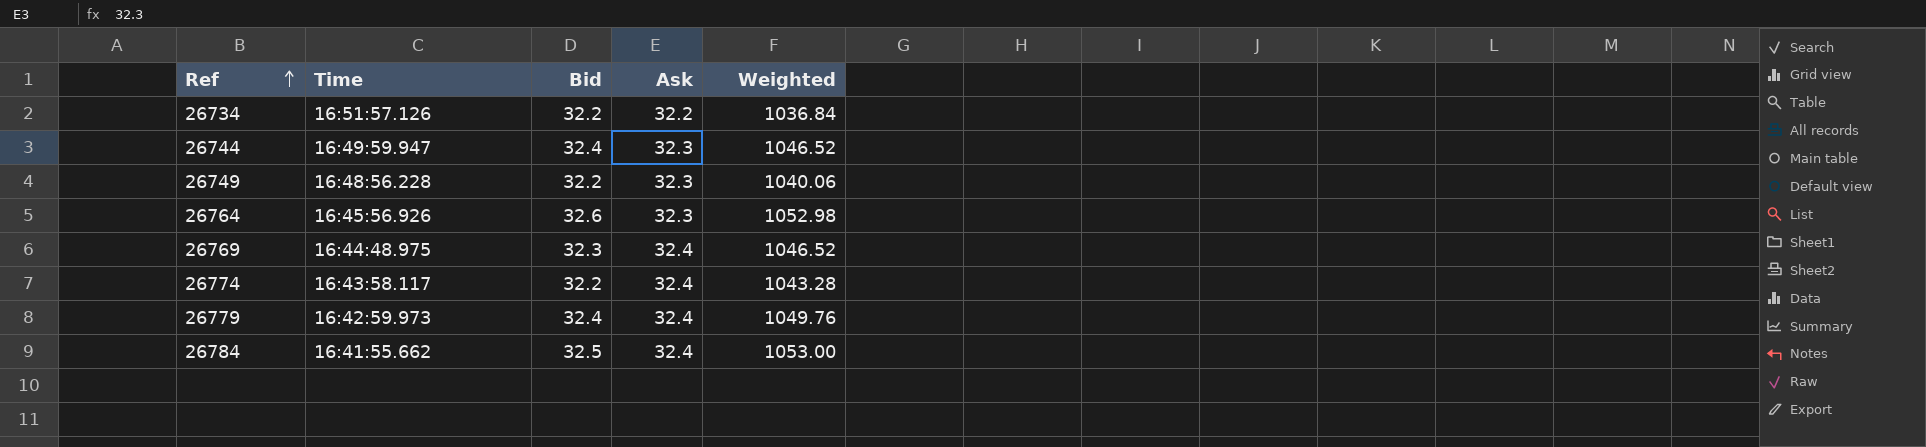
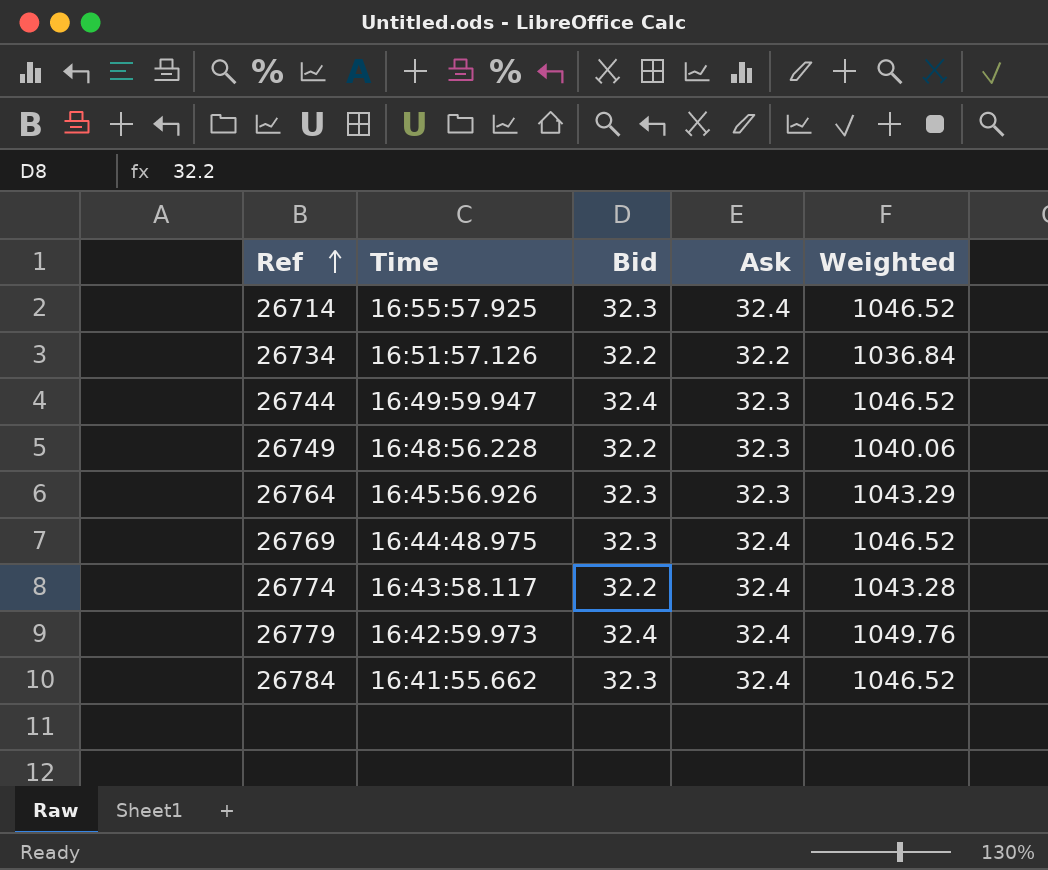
row 26714: none -> 16:55:57.925 | 32.3 | 32.4 | 1046.52
26764 | Bid: 32.6 -> 32.3
26764 | Weighted: 1052.98 -> 1043.29
26784 | Bid: 32.5 -> 32.3
26784 | Weighted: 1053.00 -> 1046.52

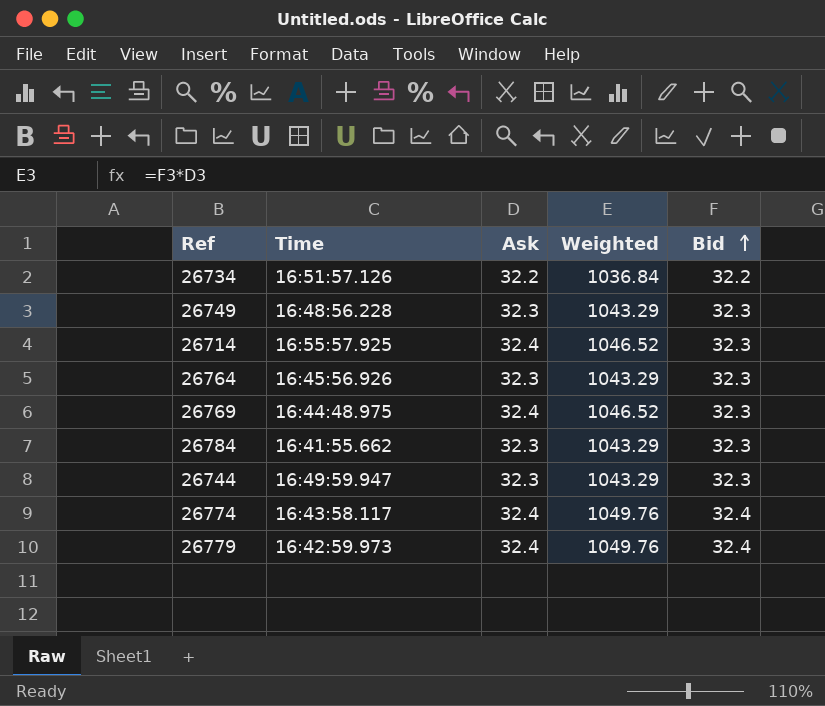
row order: Ref ascending -> Bid ascending
column Bid | position: 3 -> 5
26749 | Weighted: 1040.06 -> 1043.29
26749 | Bid: 32.2 -> 32.3
26784 | Ask: 32.4 -> 32.3
26784 | Weighted: 1046.52 -> 1043.29
26744 | Weighted: 1046.52 -> 1043.29
26744 | Bid: 32.4 -> 32.3
26774 | Weighted: 1043.28 -> 1049.76
26774 | Bid: 32.2 -> 32.4

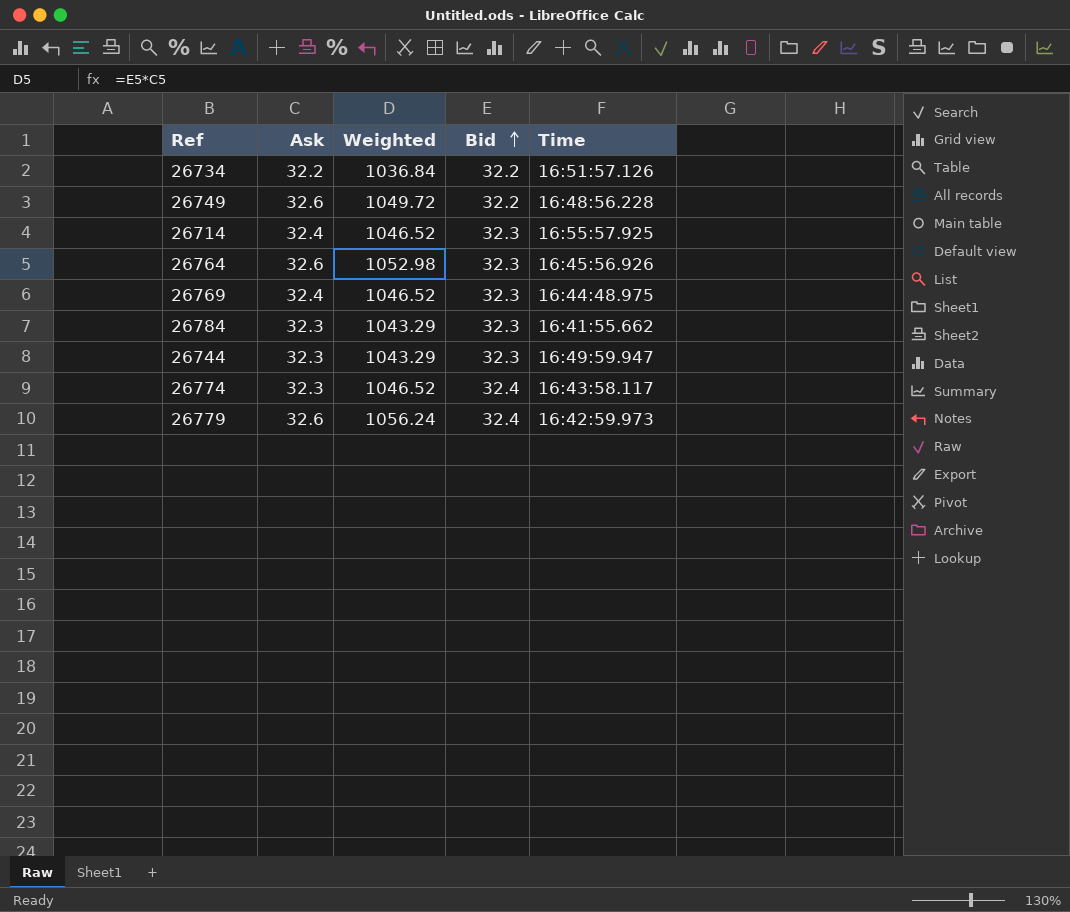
column Time | position: 2 -> 5
26749 | Ask: 32.3 -> 32.6
26749 | Weighted: 1043.29 -> 1049.72
26749 | Bid: 32.3 -> 32.2
26764 | Ask: 32.3 -> 32.6
26764 | Weighted: 1043.29 -> 1052.98
26774 | Ask: 32.4 -> 32.3
26774 | Weighted: 1049.76 -> 1046.52
26779 | Ask: 32.4 -> 32.6
26779 | Weighted: 1049.76 -> 1056.24

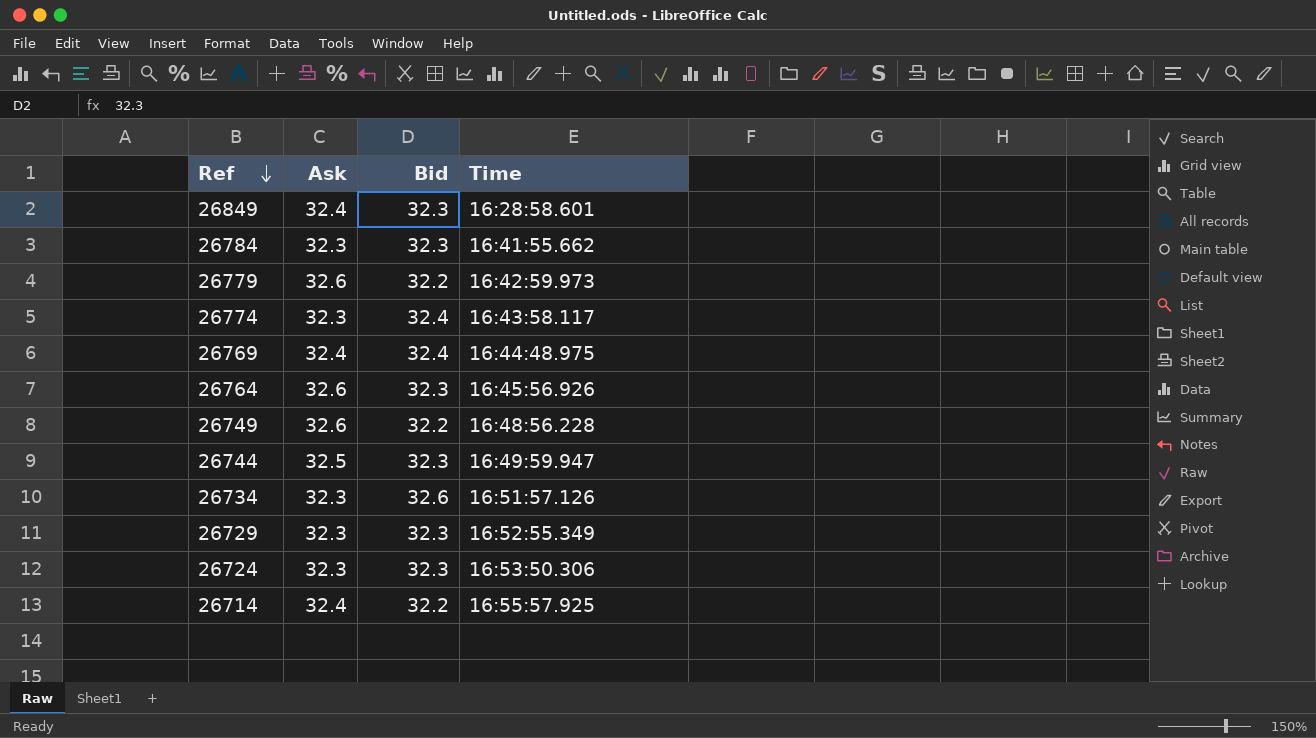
row order: Bid ascending -> Ref descending
column Weighted | formula: [Ask] * [Bid] -> none
row 26849: none -> 32.4 | 32.3 | 16:28:58.601
26779 | Bid: 32.4 -> 32.2
26769 | Bid: 32.3 -> 32.4
26744 | Ask: 32.3 -> 32.5
26734 | Ask: 32.2 -> 32.3
26734 | Bid: 32.2 -> 32.6
row 26729: none -> 32.3 | 32.3 | 16:52:55.349
row 26724: none -> 32.3 | 32.3 | 16:53:50.306
26714 | Bid: 32.3 -> 32.2

